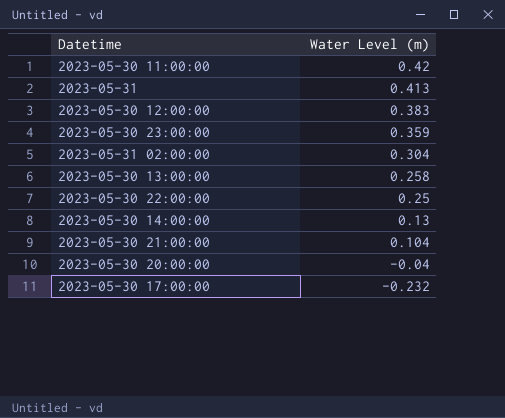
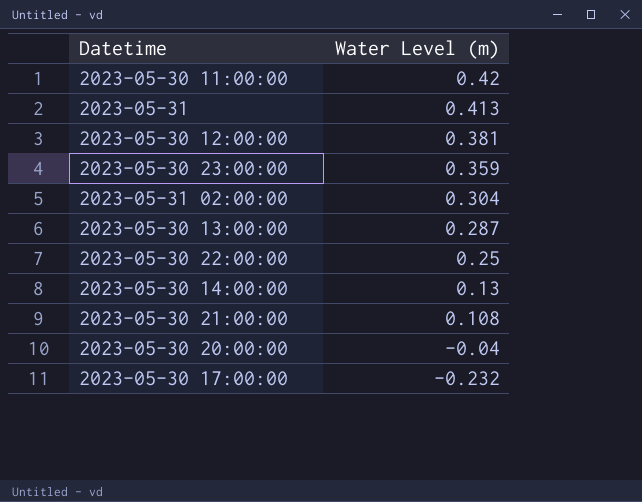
2023-05-30 12:00:00 | Water Level (m): 0.383 -> 0.381
2023-05-30 13:00:00 | Water Level (m): 0.258 -> 0.287
2023-05-30 21:00:00 | Water Level (m): 0.104 -> 0.108

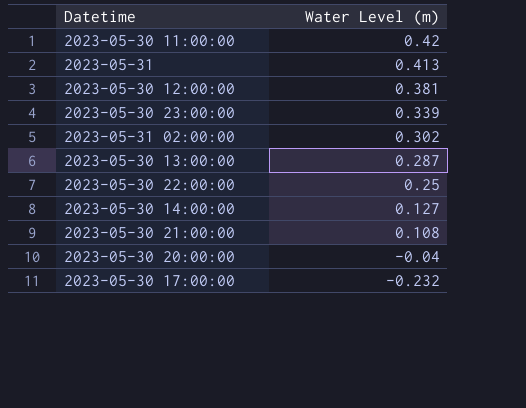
2023-05-30 23:00:00 | Water Level (m): 0.359 -> 0.339
2023-05-31 02:00:00 | Water Level (m): 0.304 -> 0.302
2023-05-30 14:00:00 | Water Level (m): 0.13 -> 0.127

